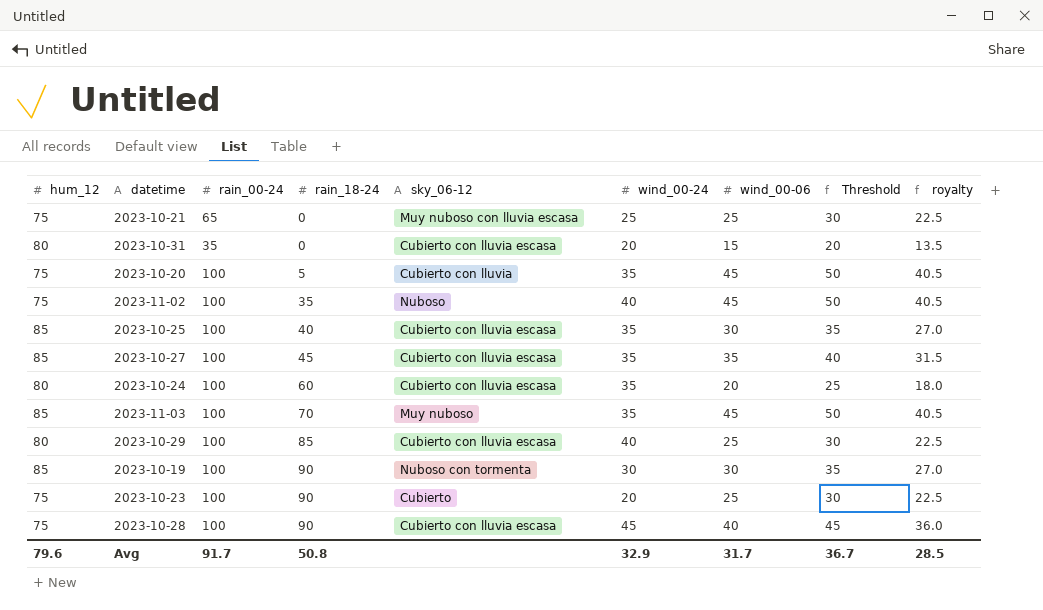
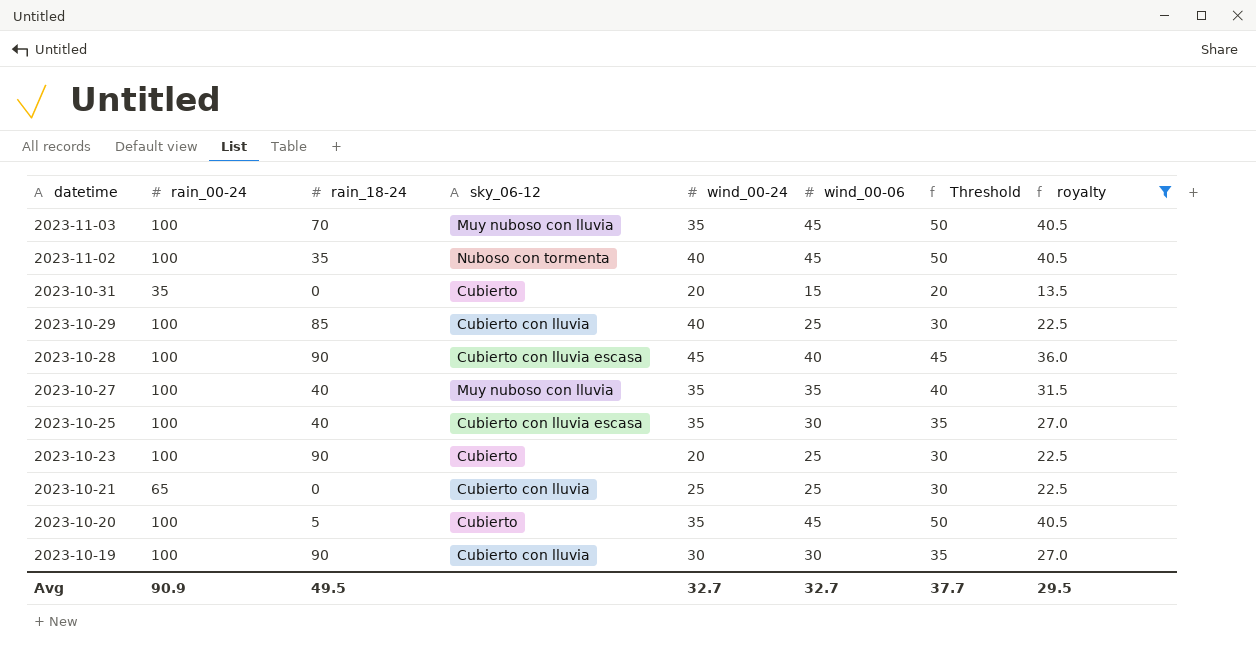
filter: none -> royalty != 18.0
row order: rain_18-24 ascending -> datetime descending
column hum_12 | position: 1 -> none
2023-11-03 | sky_06-12: Muy nuboso -> Muy nuboso con lluvia
2023-11-02 | sky_06-12: Nuboso -> Nuboso con tormenta
2023-10-31 | sky_06-12: Cubierto con lluvia escasa -> Cubierto
2023-10-29 | sky_06-12: Cubierto con lluvia escasa -> Cubierto con lluvia
2023-10-27 | rain_18-24: 45 -> 40
2023-10-27 | sky_06-12: Cubierto con lluvia escasa -> Muy nuboso con lluvia
2023-10-21 | sky_06-12: Muy nuboso con lluvia escasa -> Cubierto con lluvia
2023-10-20 | sky_06-12: Cubierto con lluvia -> Cubierto
2023-10-19 | sky_06-12: Nuboso con tormenta -> Cubierto con lluvia
Avg | rain_00-24: 91.7 -> 90.9
Avg | rain_18-24: 50.8 -> 49.5
Avg | wind_00-24: 32.9 -> 32.7
Avg | wind_00-06: 31.7 -> 32.7
Avg | Threshold: 36.7 -> 37.7
Avg | royalty: 28.5 -> 29.5

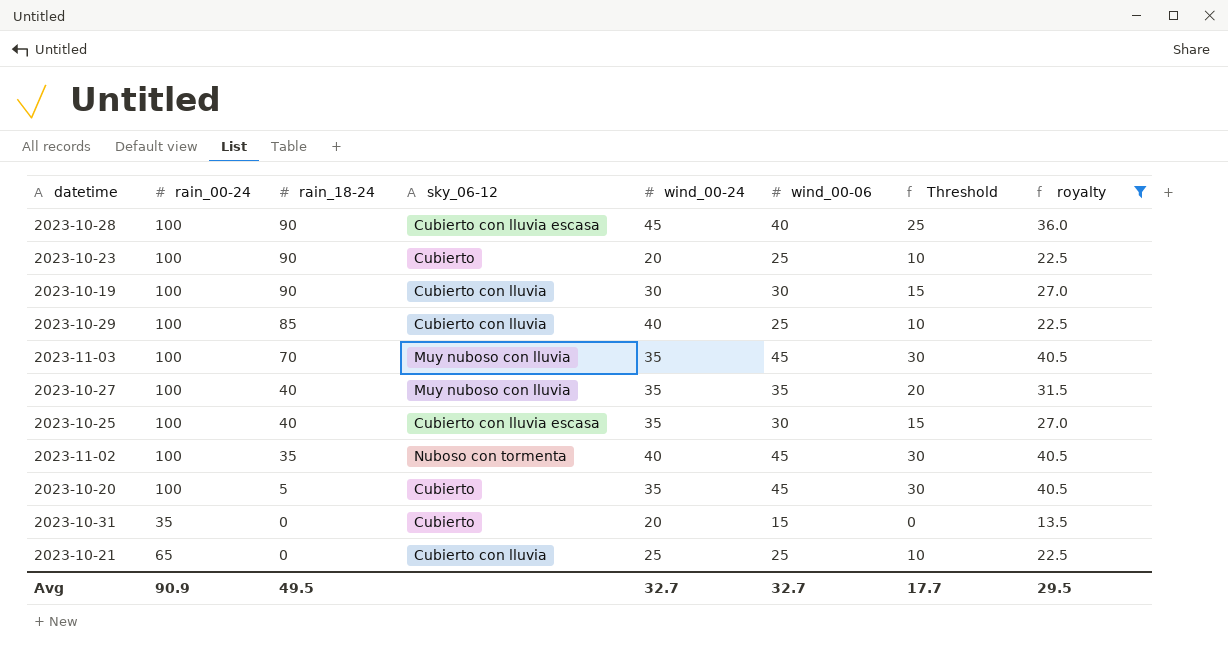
row order: datetime descending -> rain_18-24 descending
column Threshold | formula: [wind_00-06] + 5 -> [wind_00-06] - 15
Avg | Threshold: 37.7 -> 17.7

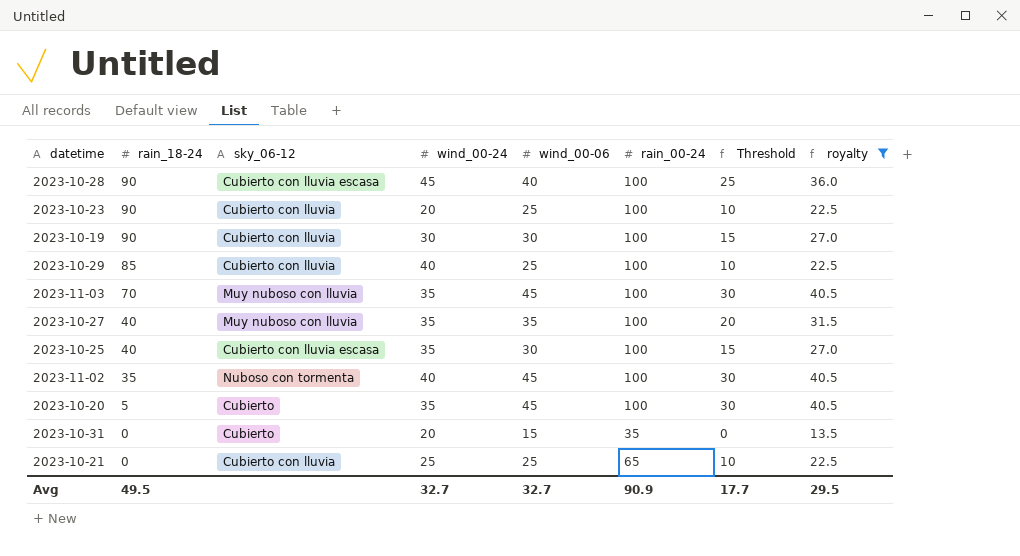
column rain_00-24 | position: 2 -> 6
2023-10-23 | sky_06-12: Cubierto -> Cubierto con lluvia

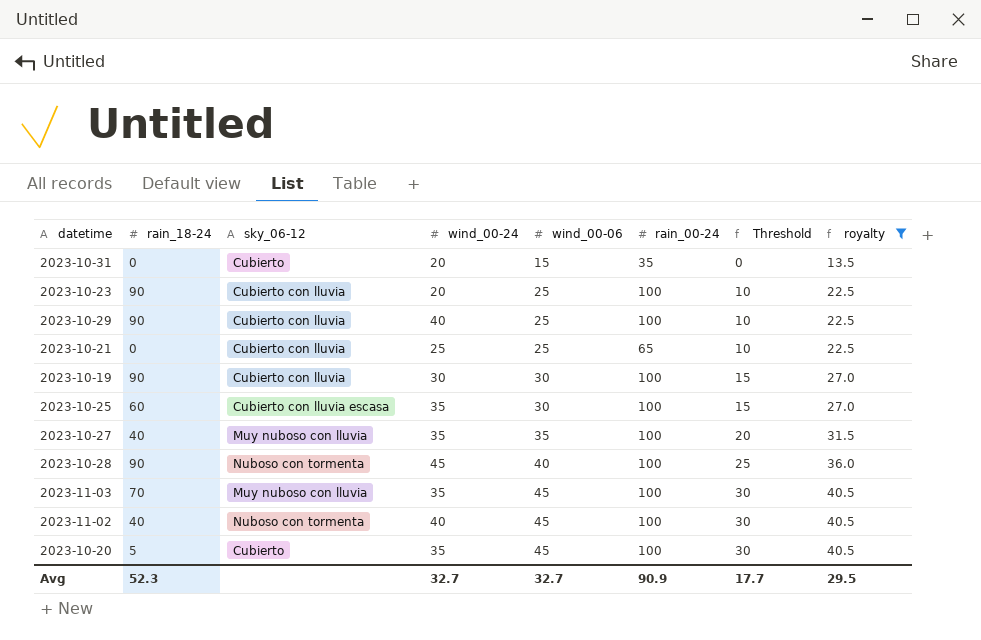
row order: rain_18-24 descending -> wind_00-06 ascending
2023-10-29 | rain_18-24: 85 -> 90
2023-10-25 | rain_18-24: 40 -> 60
2023-10-28 | sky_06-12: Cubierto con lluvia escasa -> Nuboso con tormenta
2023-11-02 | rain_18-24: 35 -> 40
Avg | rain_18-24: 49.5 -> 52.3

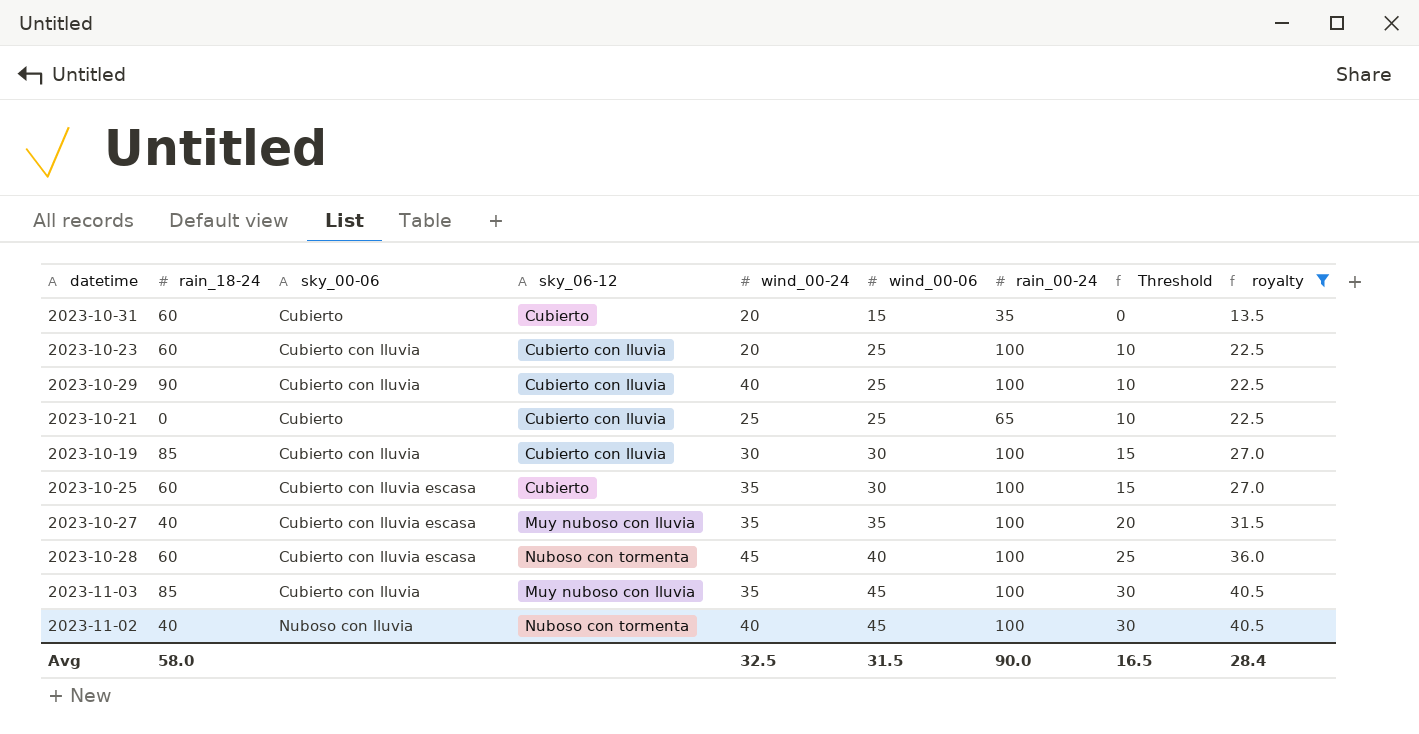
column sky_00-06 | position: none -> 3
row 2023-10-20: 5 | Cubierto | 35 | 45 | 100 | 30 | 40.5 -> none
2023-10-31 | rain_18-24: 0 -> 60
2023-10-23 | rain_18-24: 90 -> 60
2023-10-19 | rain_18-24: 90 -> 85
2023-10-25 | sky_06-12: Cubierto con lluvia escasa -> Cubierto
2023-10-28 | rain_18-24: 90 -> 60
2023-11-03 | rain_18-24: 70 -> 85
Avg | rain_18-24: 52.3 -> 58.0
Avg | wind_00-24: 32.7 -> 32.5
Avg | wind_00-06: 32.7 -> 31.5
Avg | rain_00-24: 90.9 -> 90.0
Avg | Threshold: 17.7 -> 16.5
Avg | royalty: 29.5 -> 28.4

